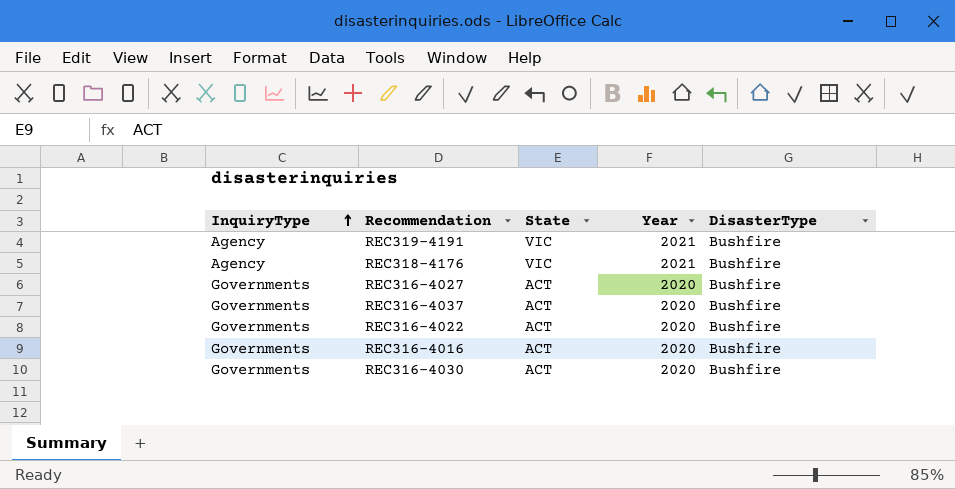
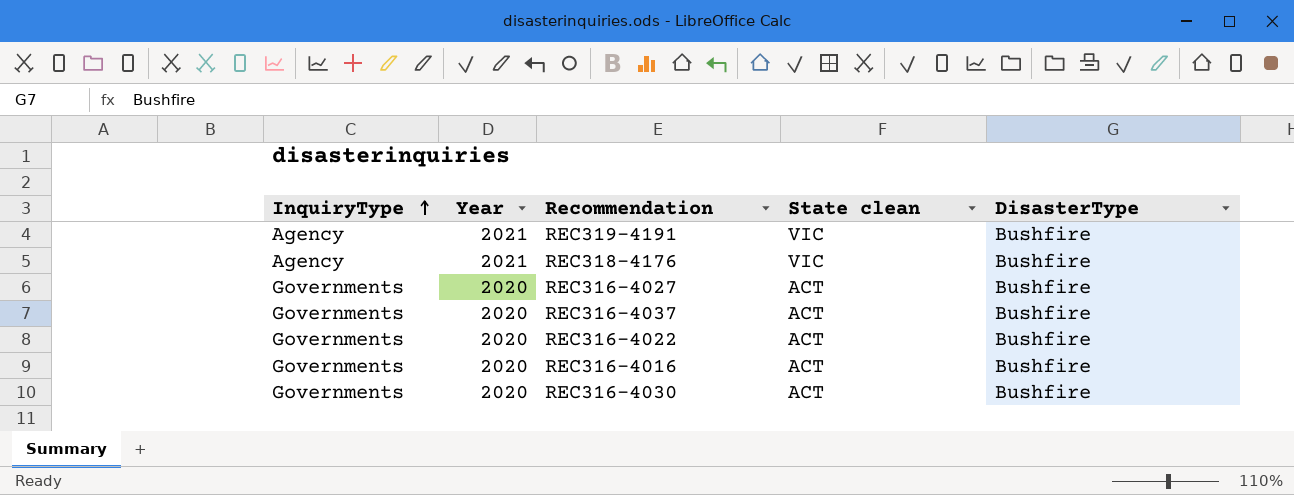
column Year | position: 4 -> 2
column name: State -> State clean

